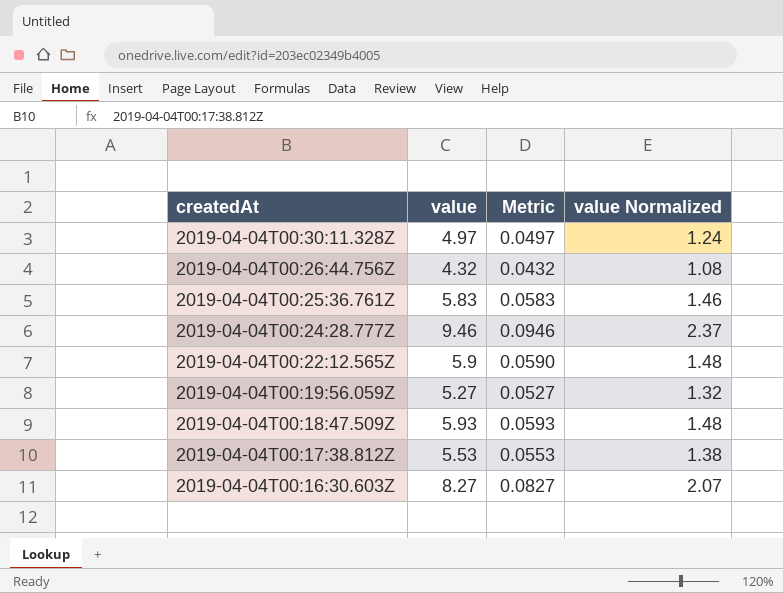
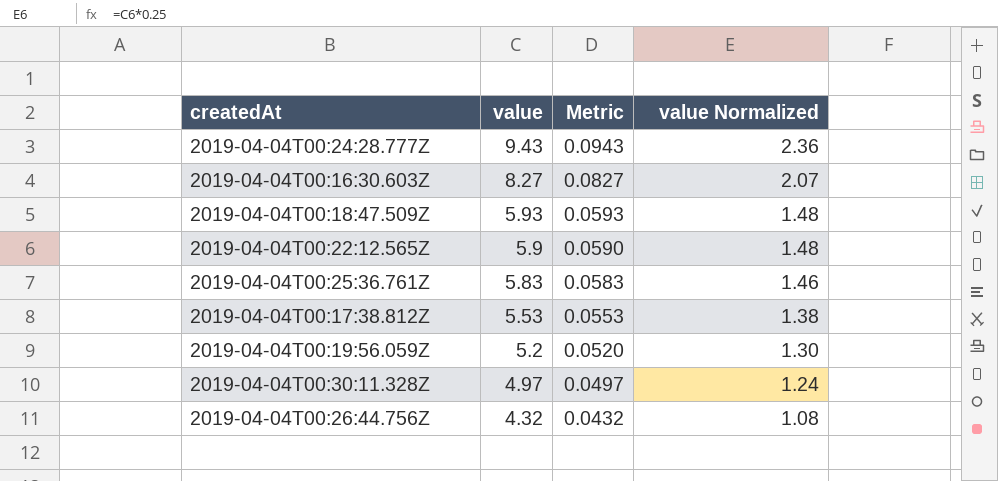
row order: createdAt descending -> value descending
2019-04-04T00:24:28.777Z | value: 9.46 -> 9.43
2019-04-04T00:24:28.777Z | Metric: 0.0946 -> 0.0943
2019-04-04T00:24:28.777Z | value Normalized: 2.37 -> 2.36
2019-04-04T00:19:56.059Z | value: 5.27 -> 5.2
2019-04-04T00:19:56.059Z | Metric: 0.0527 -> 0.0520
2019-04-04T00:19:56.059Z | value Normalized: 1.32 -> 1.30

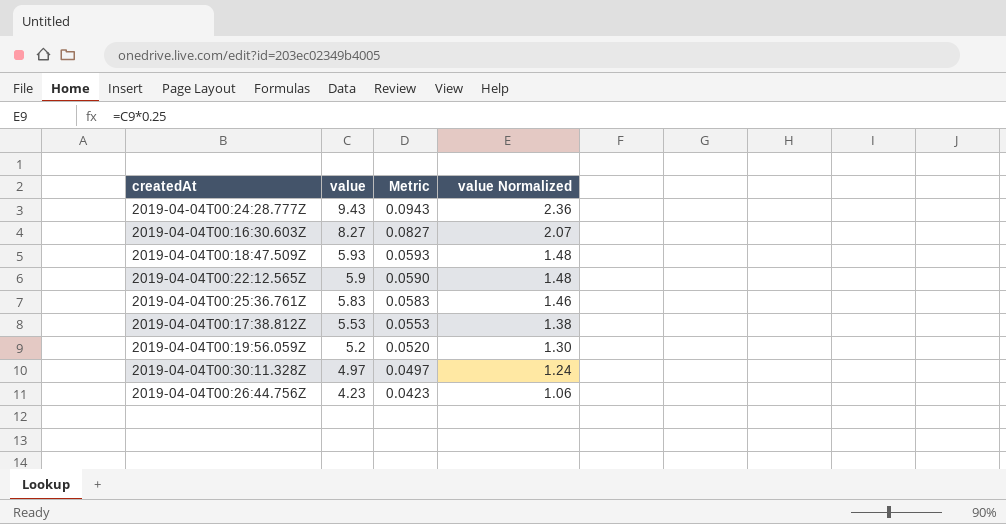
2019-04-04T00:26:44.756Z | value: 4.32 -> 4.23
2019-04-04T00:26:44.756Z | Metric: 0.0432 -> 0.0423
2019-04-04T00:26:44.756Z | value Normalized: 1.08 -> 1.06

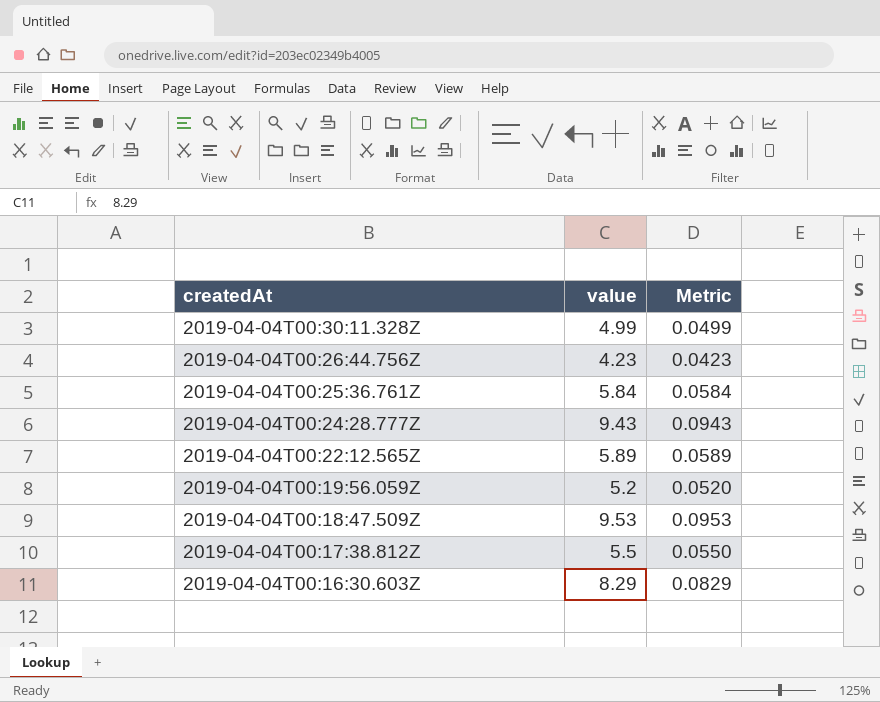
row order: value descending -> createdAt descending
column value Normalized | formula: [value] * 0.25 -> none
2019-04-04T00:30:11.328Z | value: 4.97 -> 4.99
2019-04-04T00:30:11.328Z | Metric: 0.0497 -> 0.0499
2019-04-04T00:25:36.761Z | value: 5.83 -> 5.84
2019-04-04T00:25:36.761Z | Metric: 0.0583 -> 0.0584
2019-04-04T00:22:12.565Z | value: 5.9 -> 5.89
2019-04-04T00:22:12.565Z | Metric: 0.0590 -> 0.0589
2019-04-04T00:18:47.509Z | value: 5.93 -> 9.53
2019-04-04T00:18:47.509Z | Metric: 0.0593 -> 0.0953
2019-04-04T00:17:38.812Z | value: 5.53 -> 5.5
2019-04-04T00:17:38.812Z | Metric: 0.0553 -> 0.0550
2019-04-04T00:16:30.603Z | value: 8.27 -> 8.29
2019-04-04T00:16:30.603Z | Metric: 0.0827 -> 0.0829

